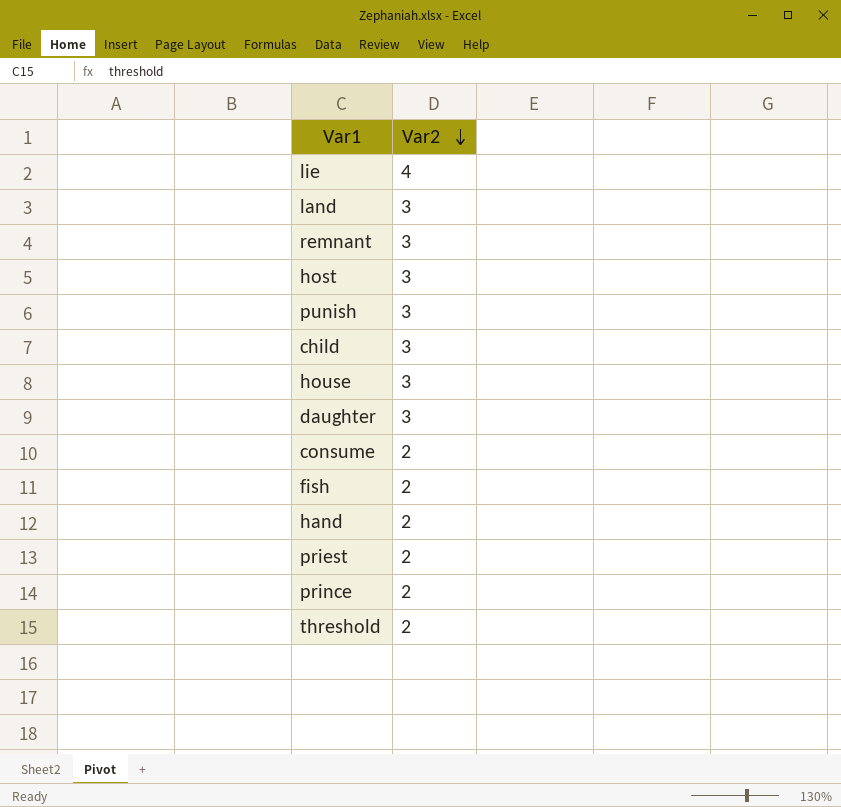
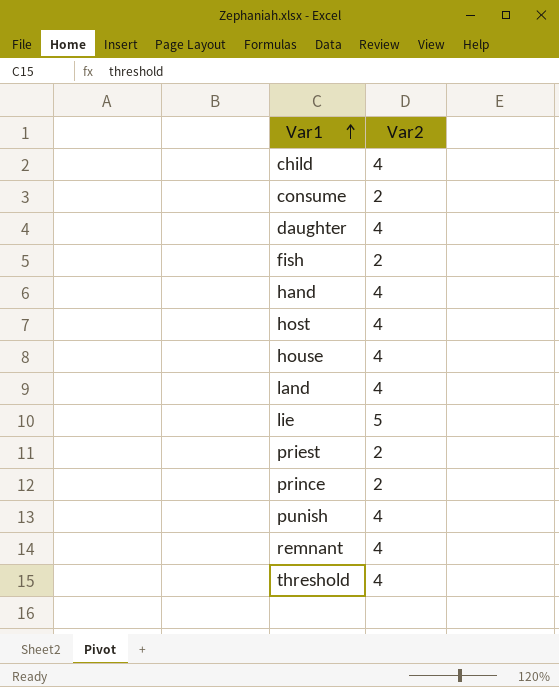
row order: Var2 descending -> Var1 ascending
child | Var2: 3 -> 4
daughter | Var2: 3 -> 4
hand | Var2: 2 -> 4
host | Var2: 3 -> 4
house | Var2: 3 -> 4
land | Var2: 3 -> 4
lie | Var2: 4 -> 5
punish | Var2: 3 -> 4
remnant | Var2: 3 -> 4
threshold | Var2: 2 -> 4

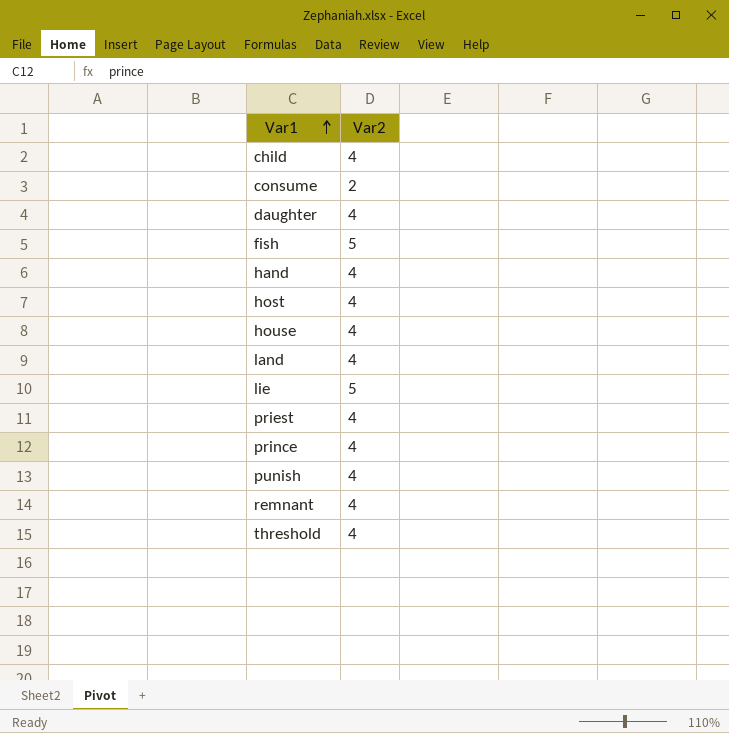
fish | Var2: 2 -> 5
priest | Var2: 2 -> 4
prince | Var2: 2 -> 4

